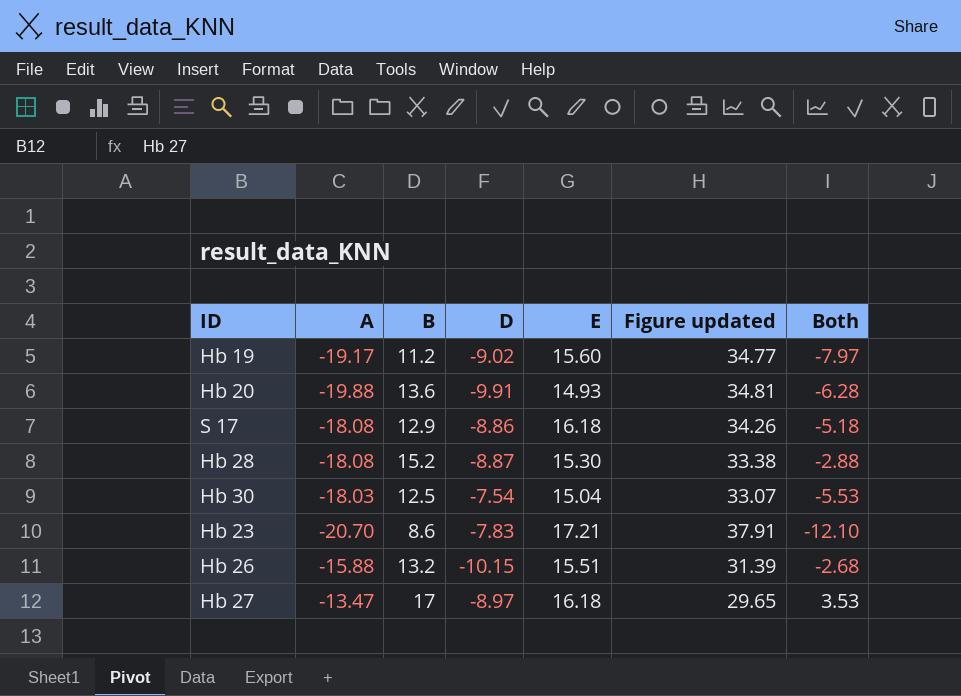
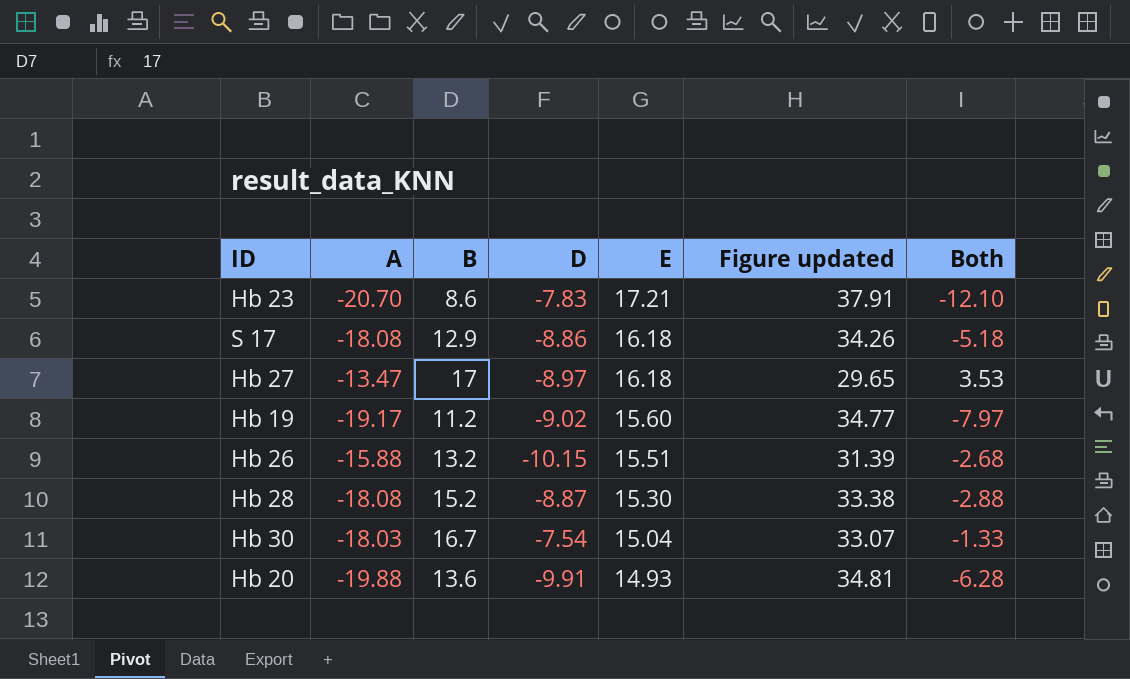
row order: none -> E descending
Hb 30 | B: 12.5 -> 16.7
Hb 30 | Both: -5.53 -> -1.33

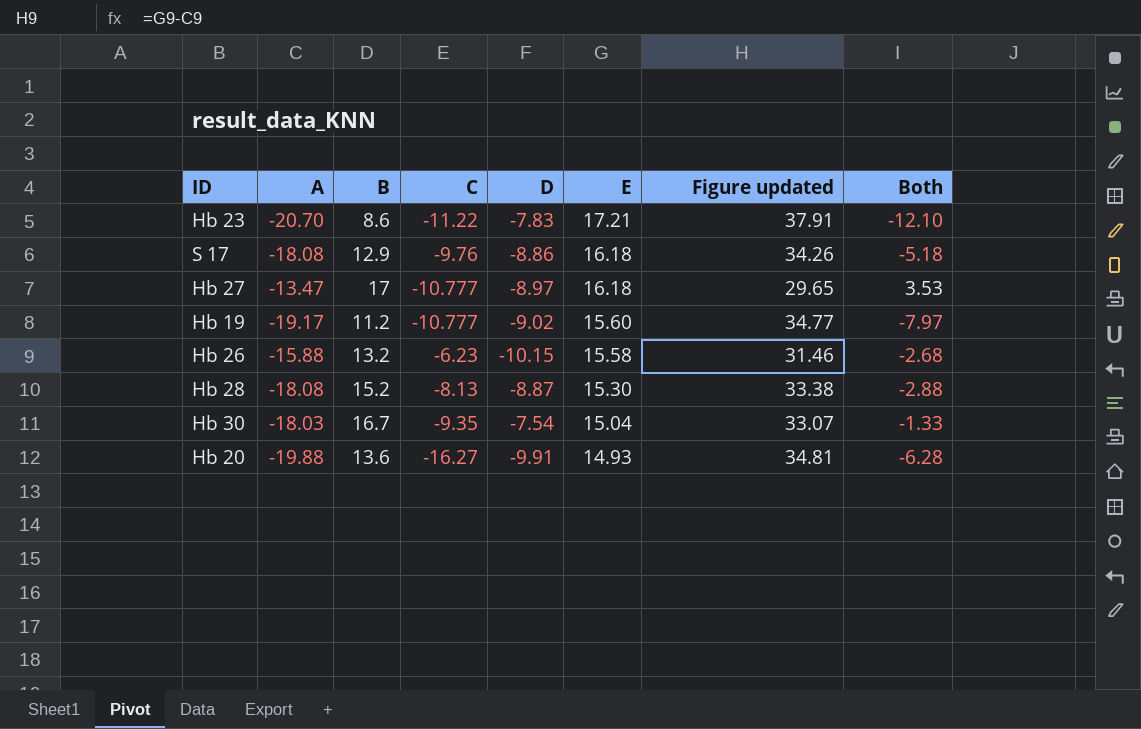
column C | position: none -> 4
Hb 26 | E: 15.51 -> 15.58
Hb 26 | Figure updated: 31.39 -> 31.46

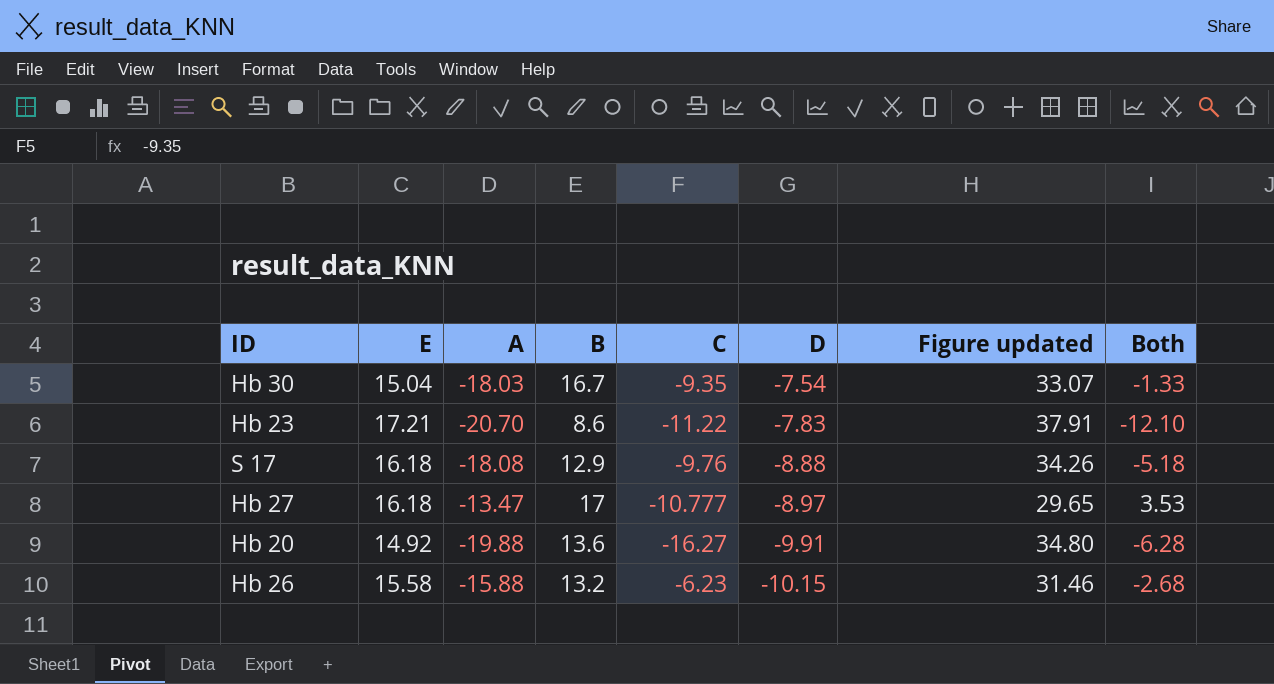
row order: E descending -> D descending
column E | position: 6 -> 2
row Hb 19: -19.17 | 11.2 | -10.777 | -9.02 | 15.60 | 34.77 | -7.97 -> none
row Hb 28: -18.08 | 15.2 | -8.13 | -8.87 | 15.30 | 33.38 | -2.88 -> none
S 17 | D: -8.86 -> -8.88
Hb 20 | E: 14.93 -> 14.92
Hb 20 | Figure updated: 34.81 -> 34.80

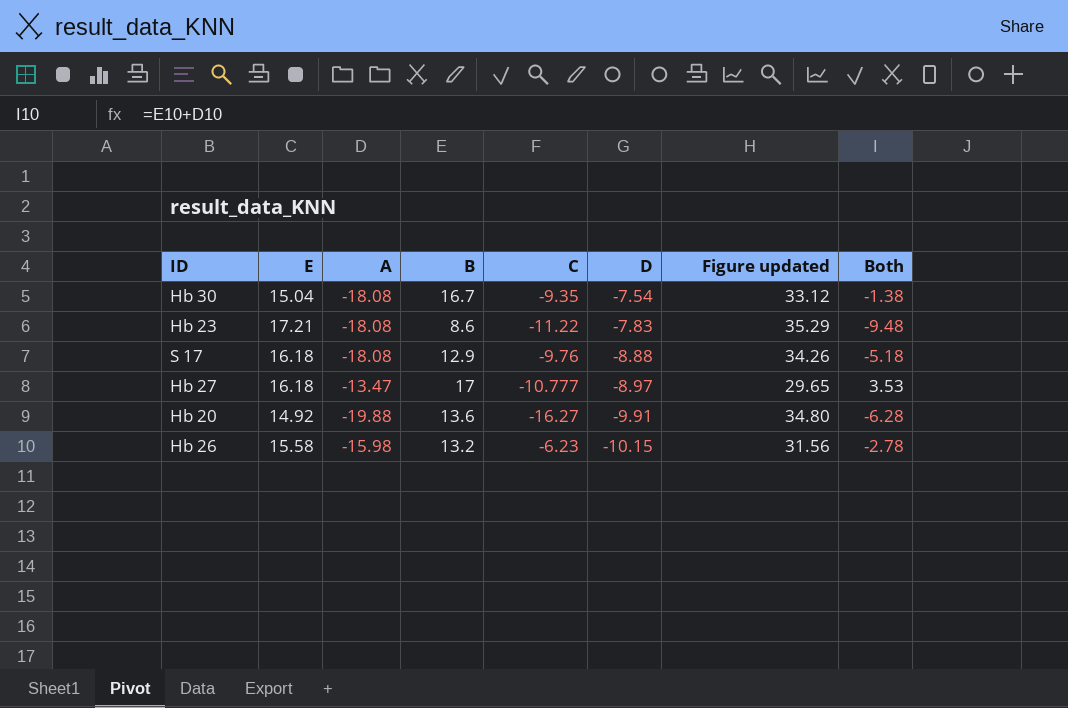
Hb 30 | A: -18.03 -> -18.08
Hb 30 | Figure updated: 33.07 -> 33.12
Hb 30 | Both: -1.33 -> -1.38
Hb 23 | A: -20.70 -> -18.08
Hb 23 | Figure updated: 37.91 -> 35.29
Hb 23 | Both: -12.10 -> -9.48
Hb 26 | A: -15.88 -> -15.98
Hb 26 | Figure updated: 31.46 -> 31.56
Hb 26 | Both: -2.68 -> -2.78

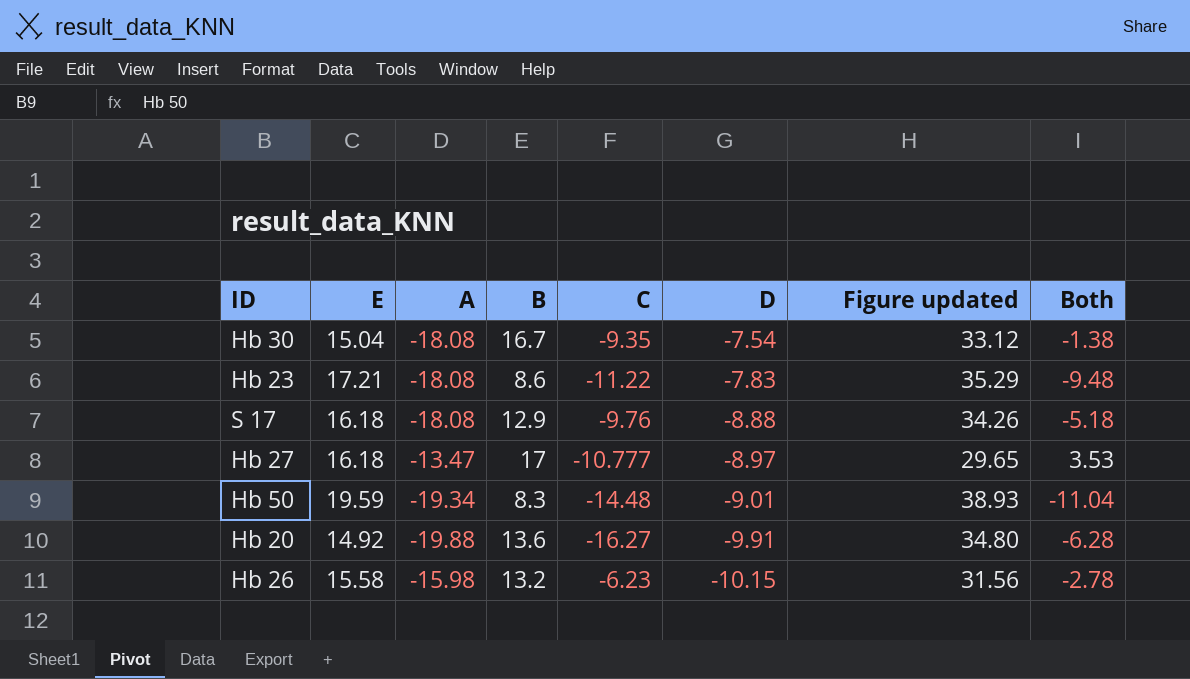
row Hb 50: none -> 19.59 | -19.34 | 8.3 | -14.48 | -9.01 | 38.93 | -11.04

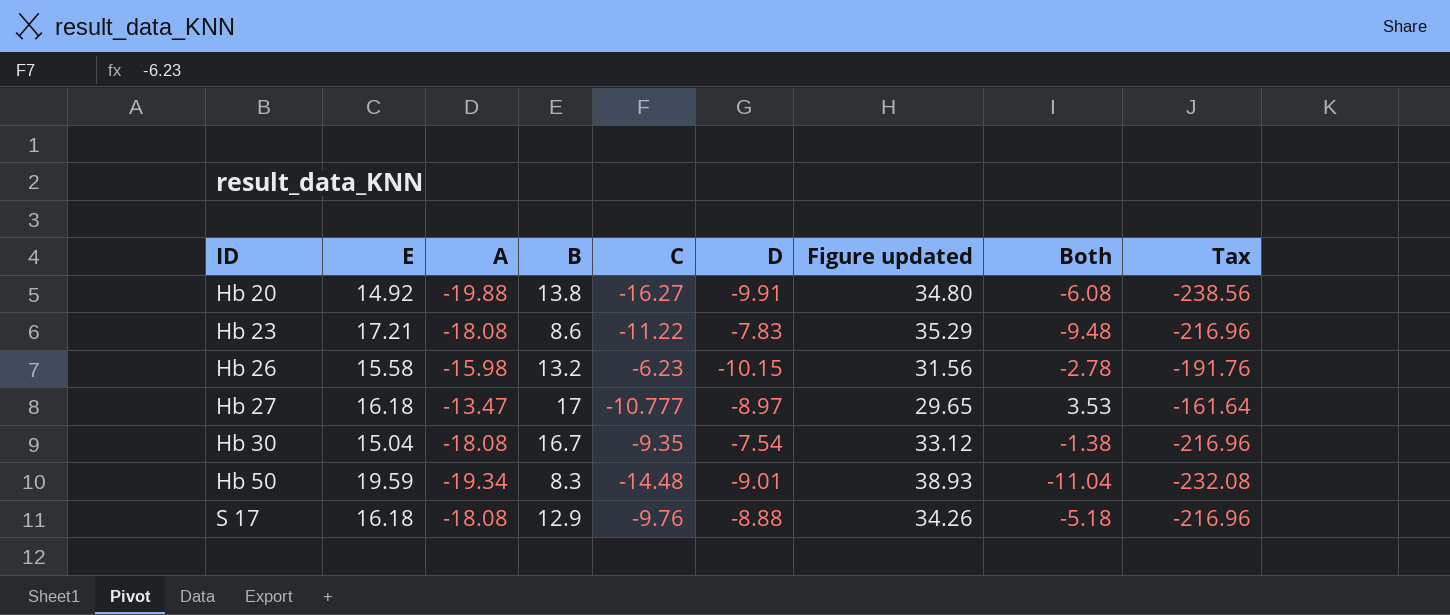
row order: D descending -> ID ascending
column Tax | formula: none -> [A] * 12
Hb 20 | B: 13.6 -> 13.8
Hb 20 | Both: -6.28 -> -6.08

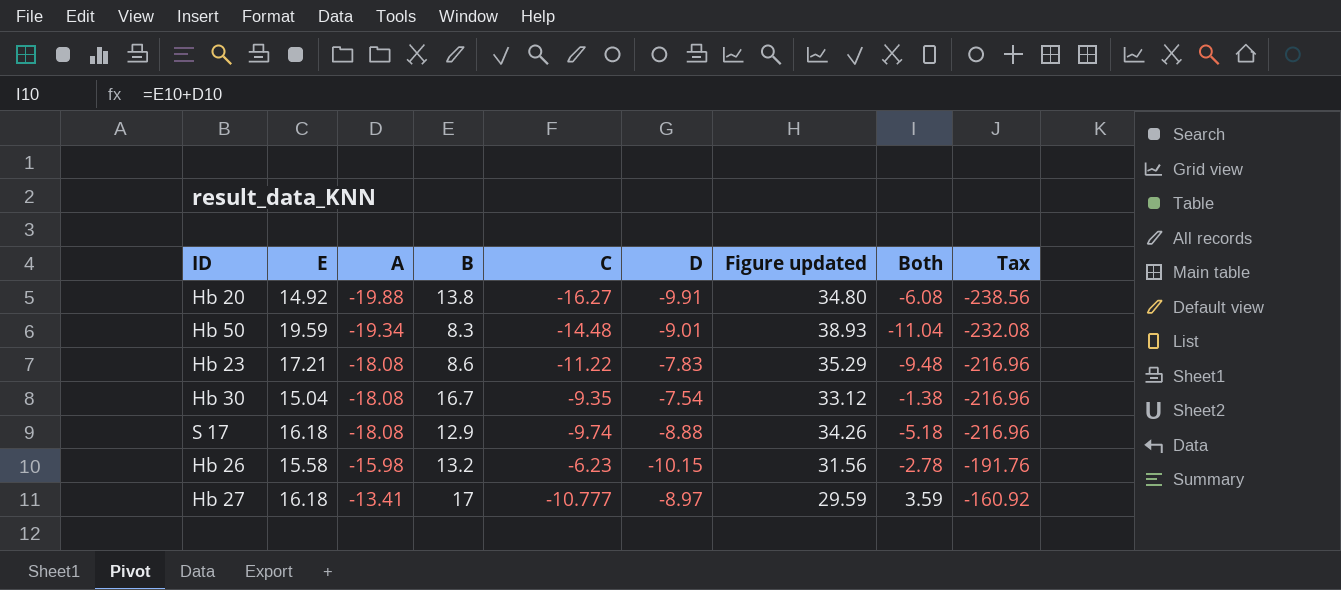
row order: ID ascending -> A ascending
S 17 | C: -9.76 -> -9.74
Hb 27 | A: -13.47 -> -13.41
Hb 27 | Figure updated: 29.65 -> 29.59
Hb 27 | Both: 3.53 -> 3.59
Hb 27 | Tax: -161.64 -> -160.92

